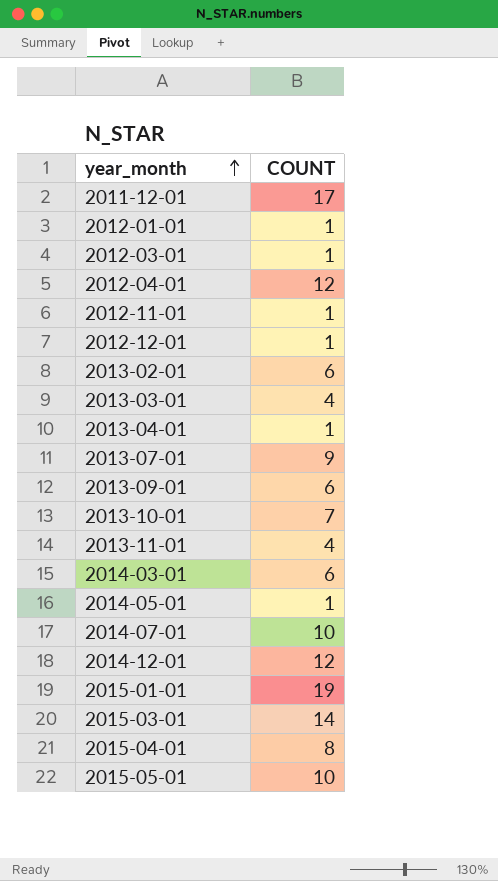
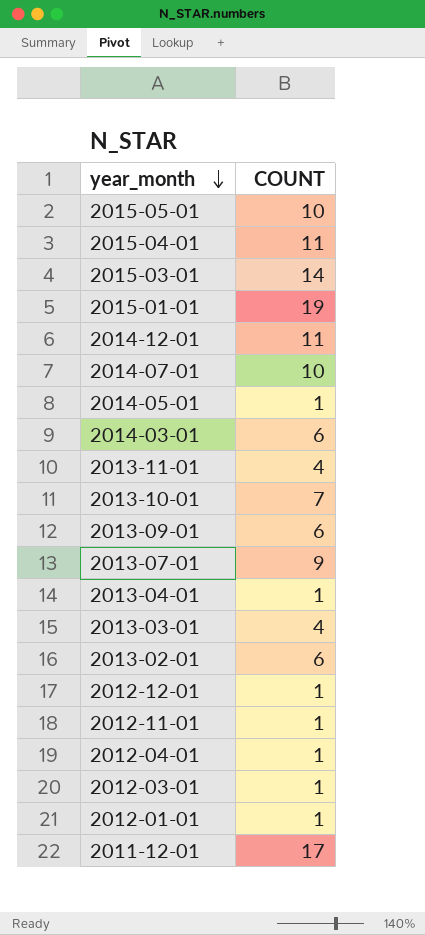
row order: year_month ascending -> year_month descending
2015-04-01 | COUNT: 8 -> 11
2014-12-01 | COUNT: 12 -> 11
2012-04-01 | COUNT: 12 -> 1

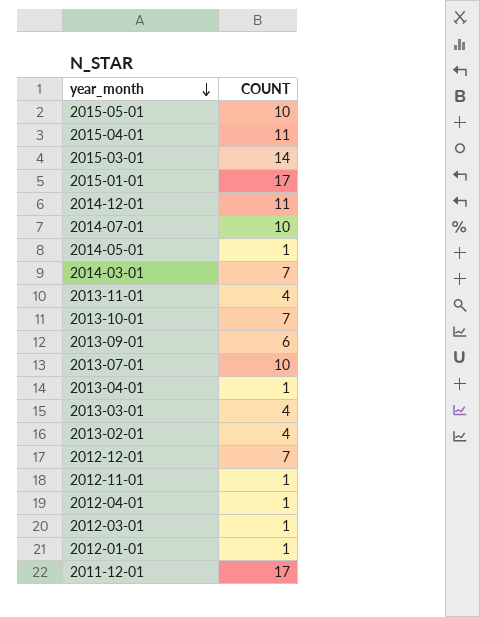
2015-01-01 | COUNT: 19 -> 17
2014-03-01 | COUNT: 6 -> 7
2013-07-01 | COUNT: 9 -> 10
2013-02-01 | COUNT: 6 -> 4
2012-12-01 | COUNT: 1 -> 7

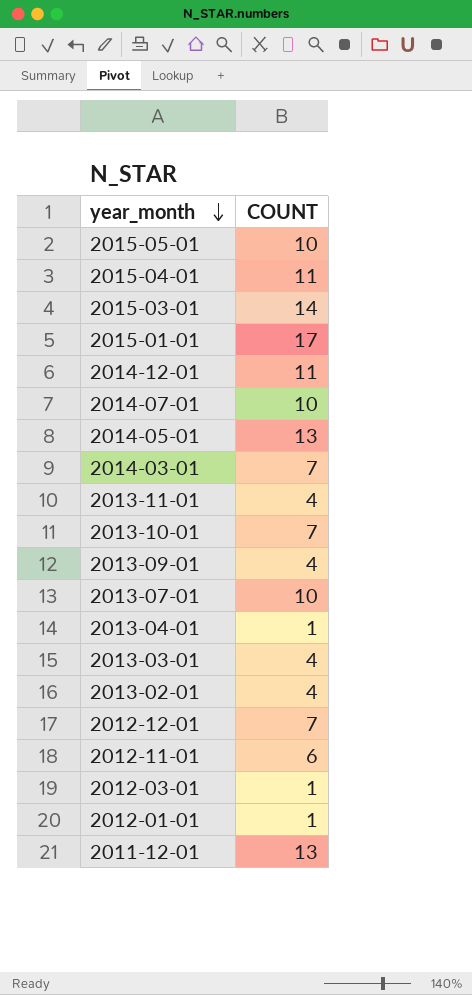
row 2012-04-01: 1 -> none
2014-05-01 | COUNT: 1 -> 13
2013-09-01 | COUNT: 6 -> 4
2012-11-01 | COUNT: 1 -> 6
2011-12-01 | COUNT: 17 -> 13

